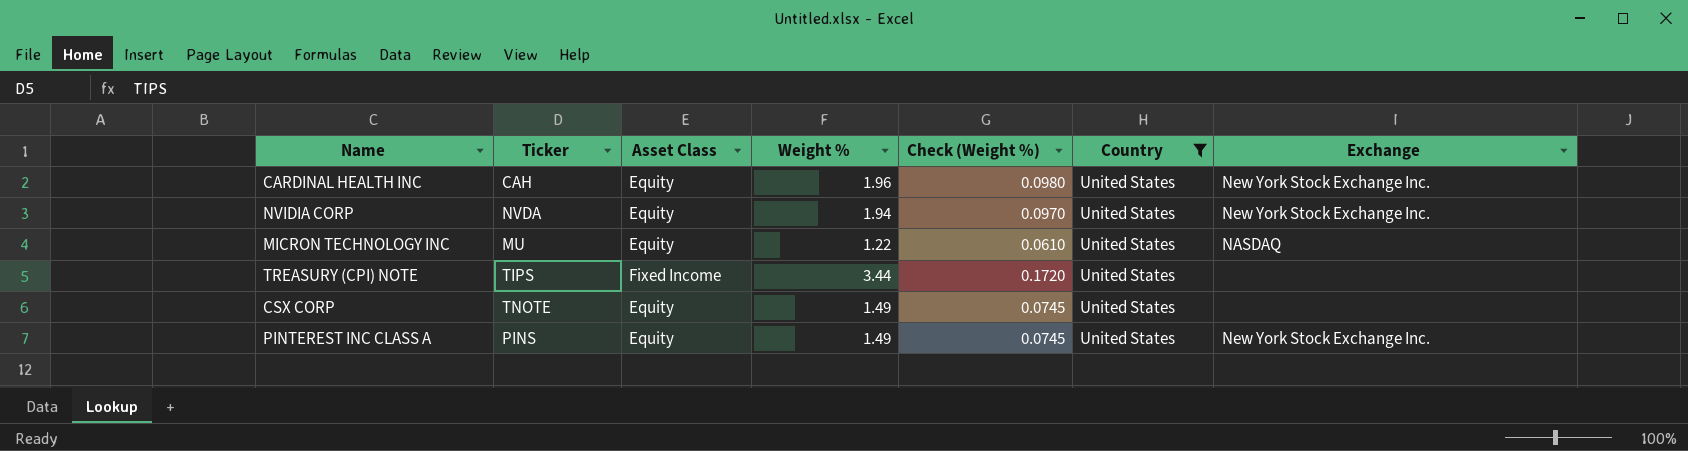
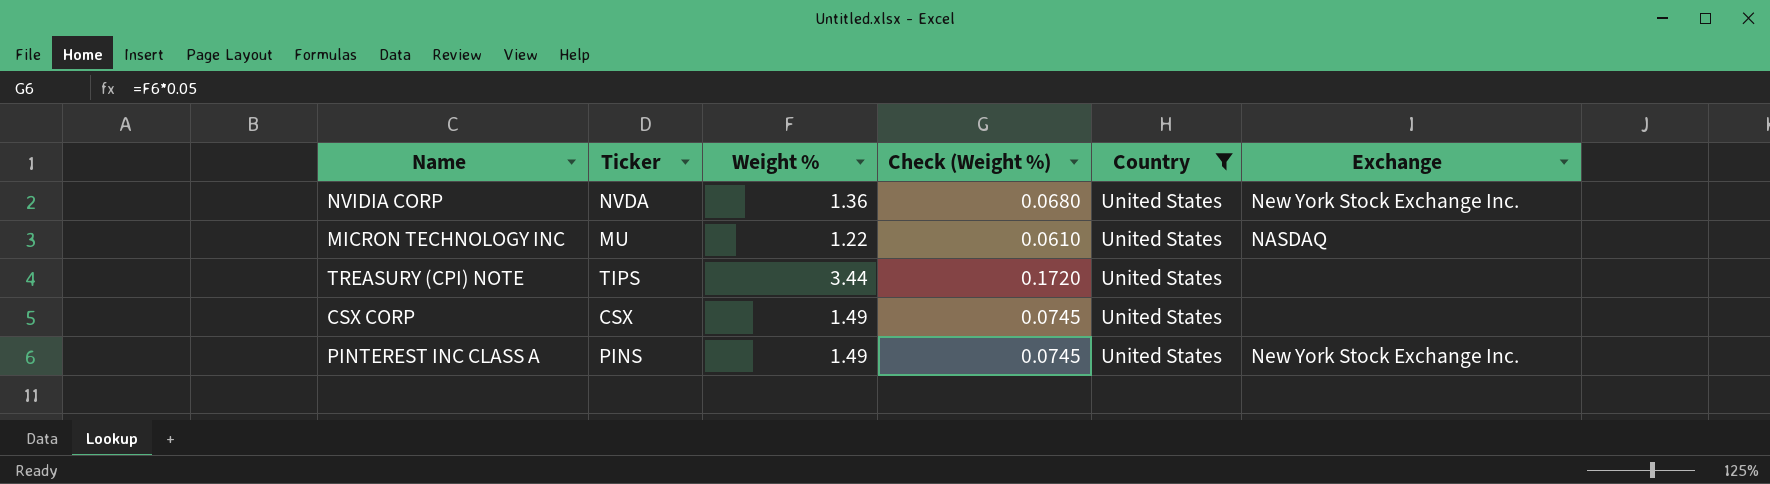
column Asset Class | position: 3 -> none
row CARDINAL HEALTH INC: CAH | Equity | 1.96 | 0.0980 | United States | New York Stock Exchange Inc. -> none
NVIDIA CORP | Weight %: 1.94 -> 1.36
NVIDIA CORP | Check (Weight %): 0.0970 -> 0.0680
CSX CORP | Ticker: TNOTE -> CSX

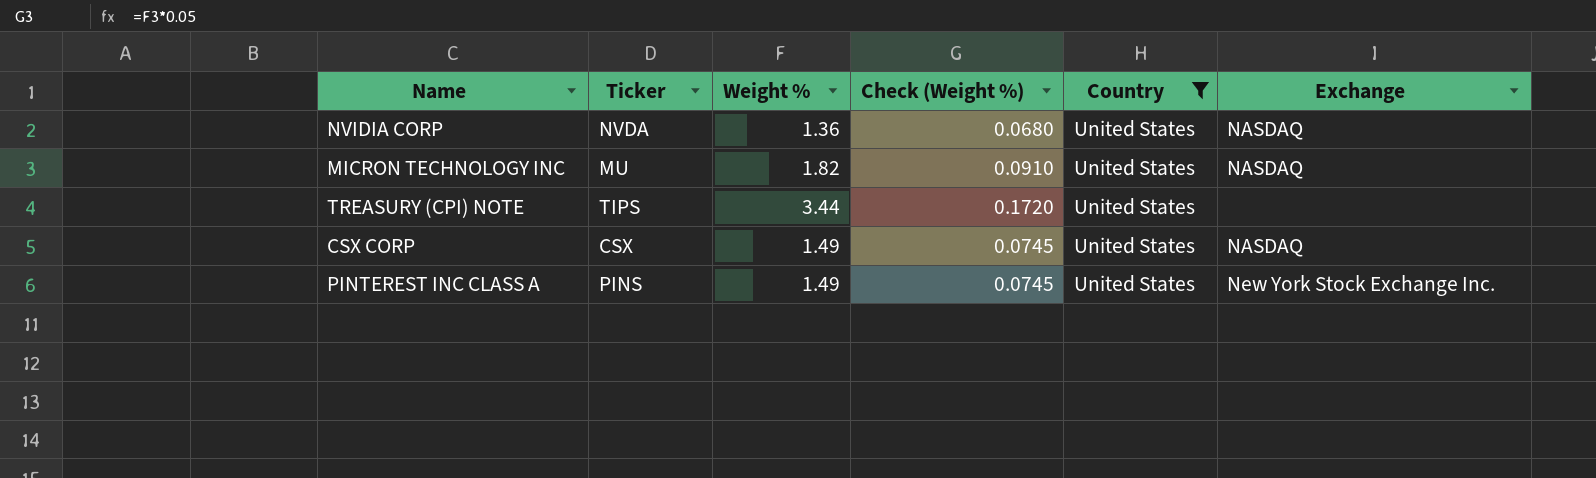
NVIDIA CORP | Exchange: New York Stock Exchange Inc. -> NASDAQ
MICRON TECHNOLOGY INC | Weight %: 1.22 -> 1.82
MICRON TECHNOLOGY INC | Check (Weight %): 0.0610 -> 0.0910
CSX CORP | Exchange: none -> NASDAQ

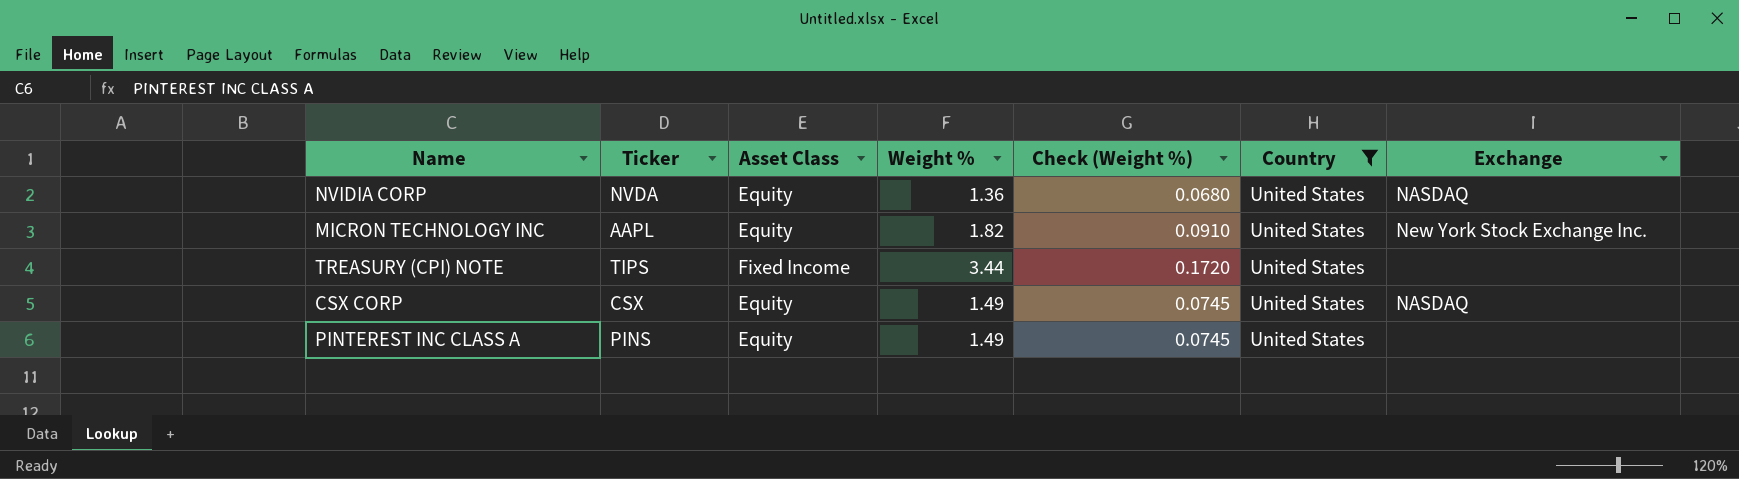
column Asset Class | position: none -> 3
MICRON TECHNOLOGY INC | Ticker: MU -> AAPL
MICRON TECHNOLOGY INC | Exchange: NASDAQ -> New York Stock Exchange Inc.
PINTEREST INC CLASS A | Exchange: New York Stock Exchange Inc. -> none

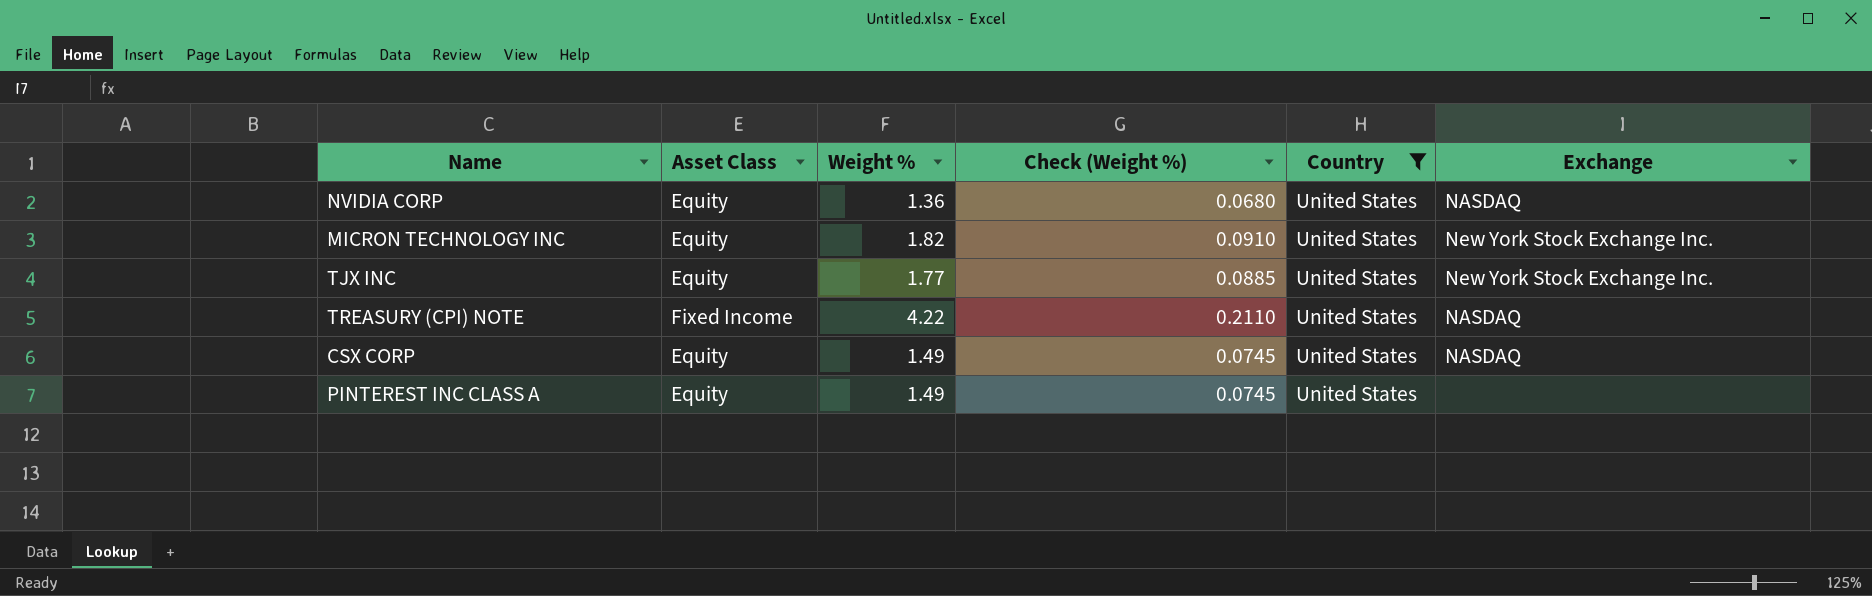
column Ticker | position: 2 -> none
row TJX INC: none -> Equity | 1.77 | 0.0885 | United States | New York Stock Exchange Inc.
TREASURY (CPI) NOTE | Weight %: 3.44 -> 4.22
TREASURY (CPI) NOTE | Check (Weight %): 0.1720 -> 0.2110
TREASURY (CPI) NOTE | Exchange: none -> NASDAQ

